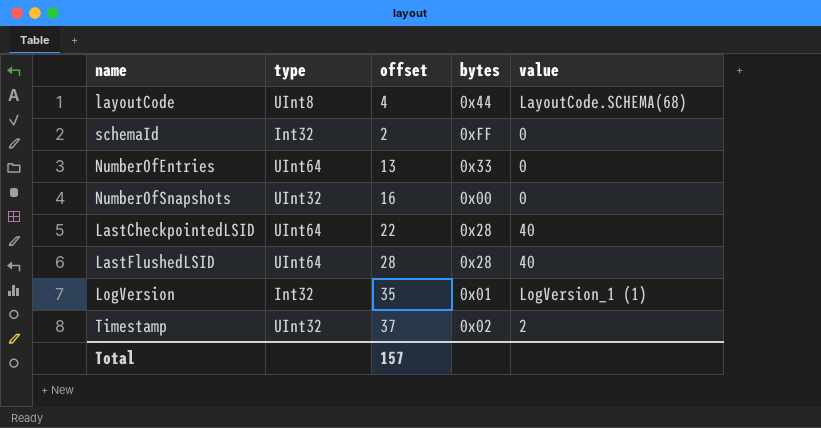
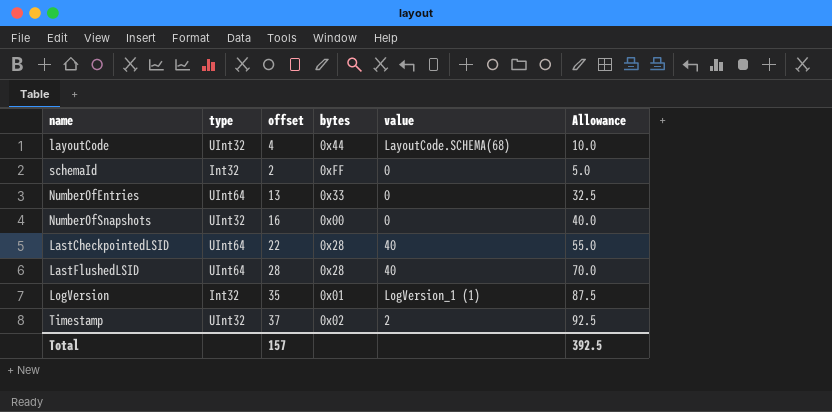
column Allowance | formula: none -> [offset] * 2.5
layoutCode | type: UInt8 -> UInt32

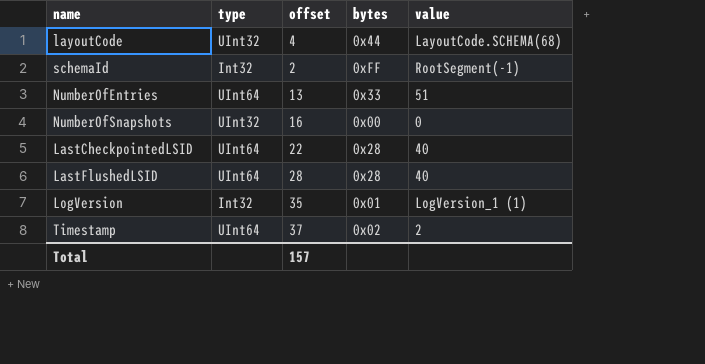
column Allowance | formula: [offset] * 2.5 -> none
schemaId | value: 0 -> RootSegment(-1)
NumberOfEntries | value: 0 -> 51
Timestamp | type: UInt32 -> UInt64

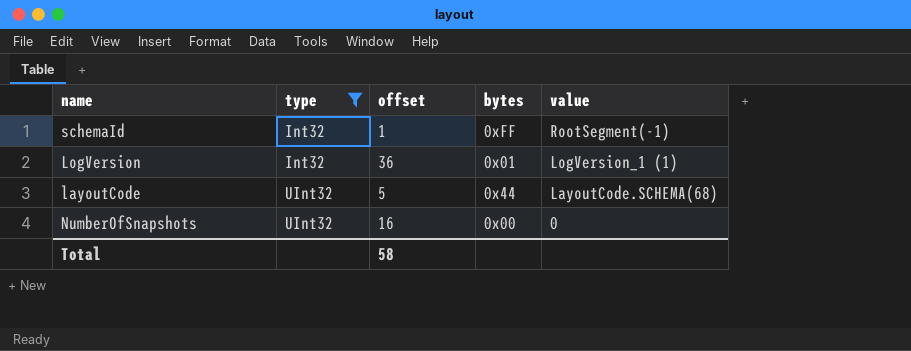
filter: none -> type != UInt64
row order: none -> type ascending
schemaId | offset: 2 -> 1
LogVersion | offset: 35 -> 36
layoutCode | offset: 4 -> 5
Total | offset: 157 -> 58

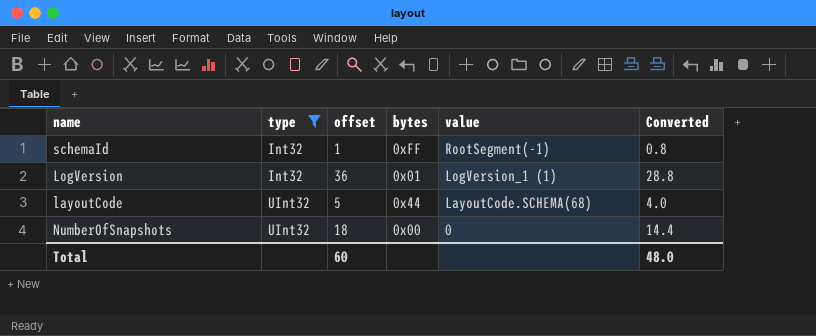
column Converted | formula: none -> [offset] * 0.8
NumberOfSnapshots | offset: 16 -> 18
Total | offset: 58 -> 60

